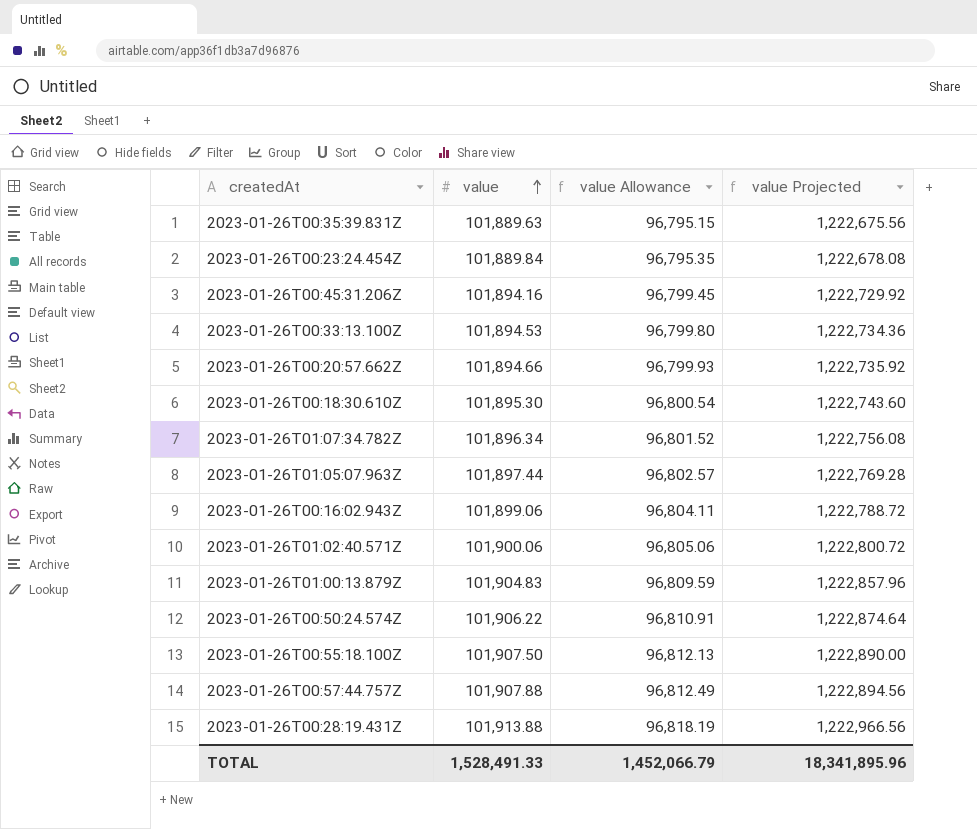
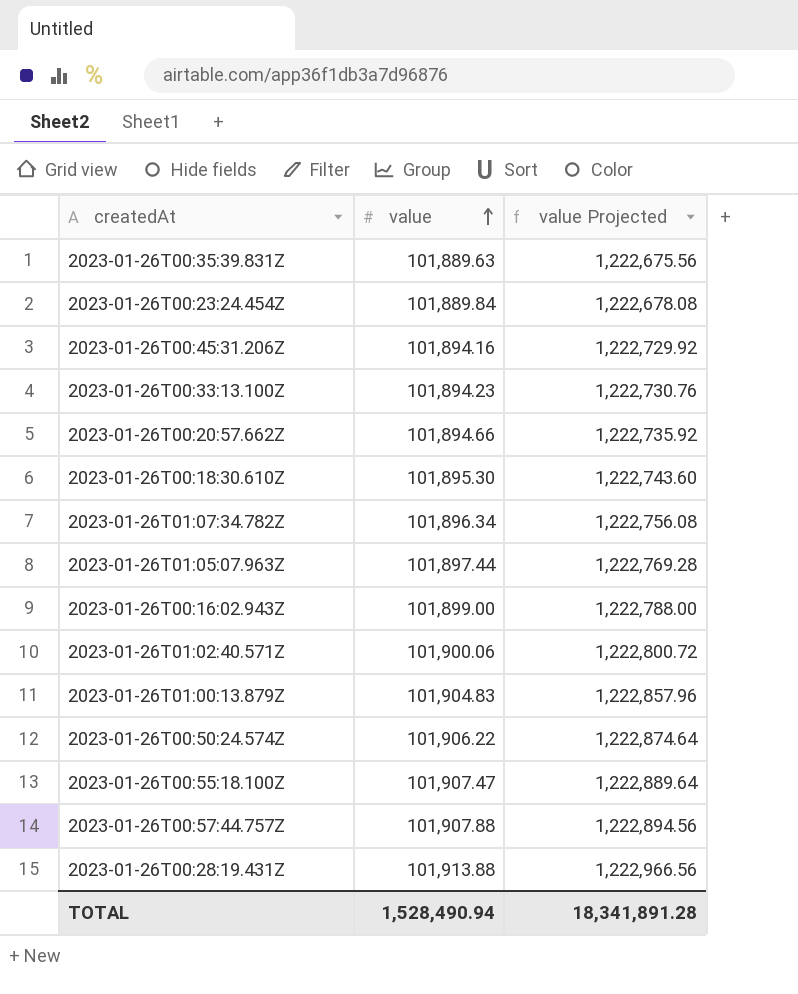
column value Allowance | formula: [value] * 0.95 -> none
2023-01-26T00:33:13.100Z | value: 101,894.53 -> 101,894.23
2023-01-26T00:33:13.100Z | value Projected: 1,222,734.36 -> 1,222,730.76
2023-01-26T00:16:02.943Z | value: 101,899.06 -> 101,899.00
2023-01-26T00:16:02.943Z | value Projected: 1,222,788.72 -> 1,222,788.00
2023-01-26T00:55:18.100Z | value: 101,907.50 -> 101,907.47
2023-01-26T00:55:18.100Z | value Projected: 1,222,890.00 -> 1,222,889.64
TOTAL | value: 1,528,491.33 -> 1,528,490.94
TOTAL | value Projected: 18,341,895.96 -> 18,341,891.28

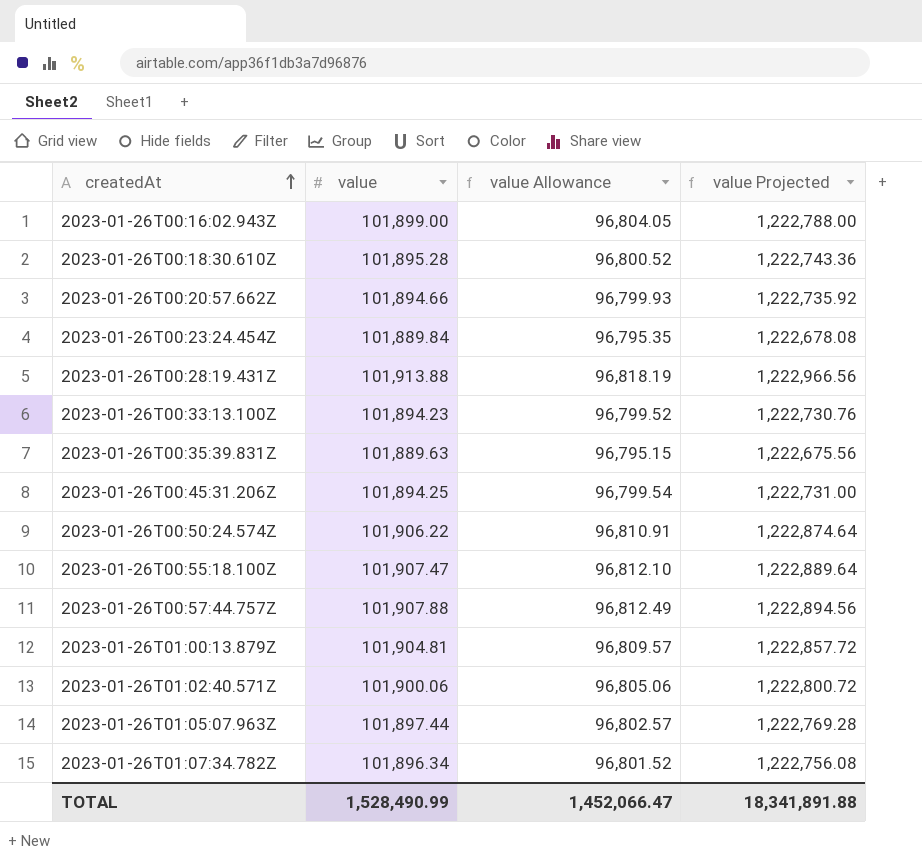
row order: value ascending -> createdAt ascending
column value Allowance | formula: none -> [value] * 0.95
2023-01-26T00:18:30.610Z | value: 101,895.30 -> 101,895.28
2023-01-26T00:18:30.610Z | value Projected: 1,222,743.60 -> 1,222,743.36
2023-01-26T00:45:31.206Z | value: 101,894.16 -> 101,894.25
2023-01-26T00:45:31.206Z | value Projected: 1,222,729.92 -> 1,222,731.00
2023-01-26T01:00:13.879Z | value: 101,904.83 -> 101,904.81
2023-01-26T01:00:13.879Z | value Projected: 1,222,857.96 -> 1,222,857.72
TOTAL | value: 1,528,490.94 -> 1,528,490.99
TOTAL | value Projected: 18,341,891.28 -> 18,341,891.88

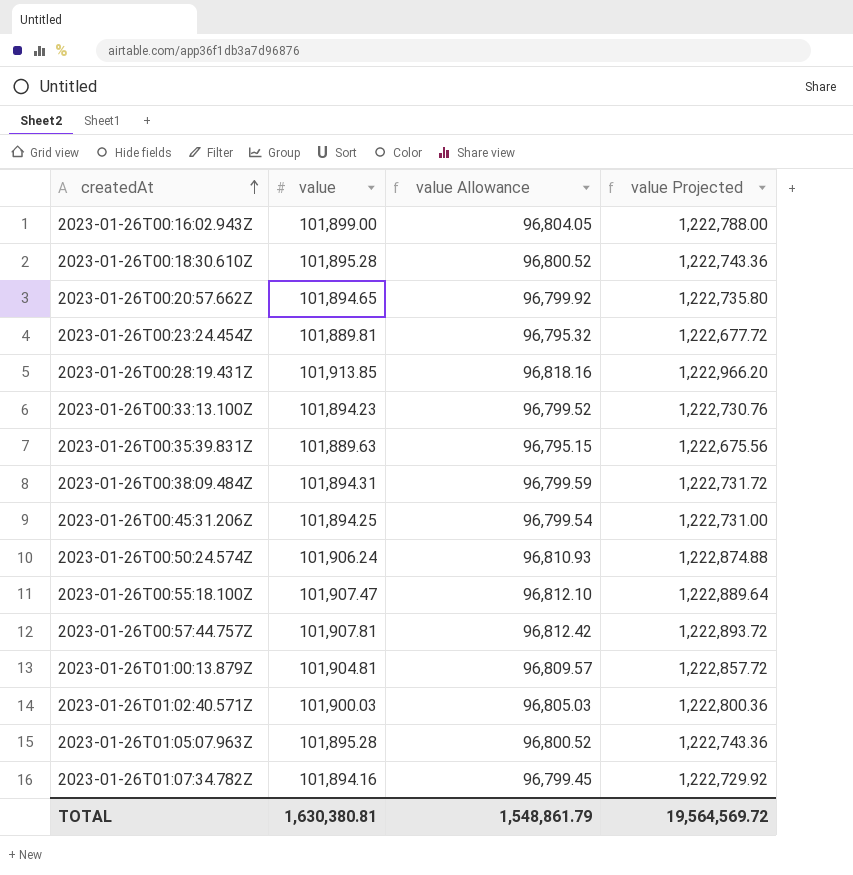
2023-01-26T00:20:57.662Z | value: 101,894.66 -> 101,894.65
2023-01-26T00:20:57.662Z | value Allowance: 96,799.93 -> 96,799.92
2023-01-26T00:20:57.662Z | value Projected: 1,222,735.92 -> 1,222,735.80
2023-01-26T00:23:24.454Z | value: 101,889.84 -> 101,889.81
2023-01-26T00:23:24.454Z | value Allowance: 96,795.35 -> 96,795.32
2023-01-26T00:23:24.454Z | value Projected: 1,222,678.08 -> 1,222,677.72
2023-01-26T00:28:19.431Z | value: 101,913.88 -> 101,913.85
2023-01-26T00:28:19.431Z | value Allowance: 96,818.19 -> 96,818.16
2023-01-26T00:28:19.431Z | value Projected: 1,222,966.56 -> 1,222,966.20
row 2023-01-26T00:38:09.484Z: none -> 101,894.31 | 96,799.59 | 1,222,731.72
2023-01-26T00:50:24.574Z | value: 101,906.22 -> 101,906.24
2023-01-26T00:50:24.574Z | value Allowance: 96,810.91 -> 96,810.93
2023-01-26T00:50:24.574Z | value Projected: 1,222,874.64 -> 1,222,874.88
2023-01-26T00:57:44.757Z | value: 101,907.88 -> 101,907.81
2023-01-26T00:57:44.757Z | value Allowance: 96,812.49 -> 96,812.42
2023-01-26T00:57:44.757Z | value Projected: 1,222,894.56 -> 1,222,893.72
2023-01-26T01:02:40.571Z | value: 101,900.06 -> 101,900.03
2023-01-26T01:02:40.571Z | value Allowance: 96,805.06 -> 96,805.03
2023-01-26T01:02:40.571Z | value Projected: 1,222,800.72 -> 1,222,800.36
2023-01-26T01:05:07.963Z | value: 101,897.44 -> 101,895.28
2023-01-26T01:05:07.963Z | value Allowance: 96,802.57 -> 96,800.52
2023-01-26T01:05:07.963Z | value Projected: 1,222,769.28 -> 1,222,743.36
2023-01-26T01:07:34.782Z | value: 101,896.34 -> 101,894.16
2023-01-26T01:07:34.782Z | value Allowance: 96,801.52 -> 96,799.45
2023-01-26T01:07:34.782Z | value Projected: 1,222,756.08 -> 1,222,729.92
TOTAL | value: 1,528,490.99 -> 1,630,380.81
TOTAL | value Allowance: 1,452,066.47 -> 1,548,861.79
TOTAL | value Projected: 18,341,891.88 -> 19,564,569.72

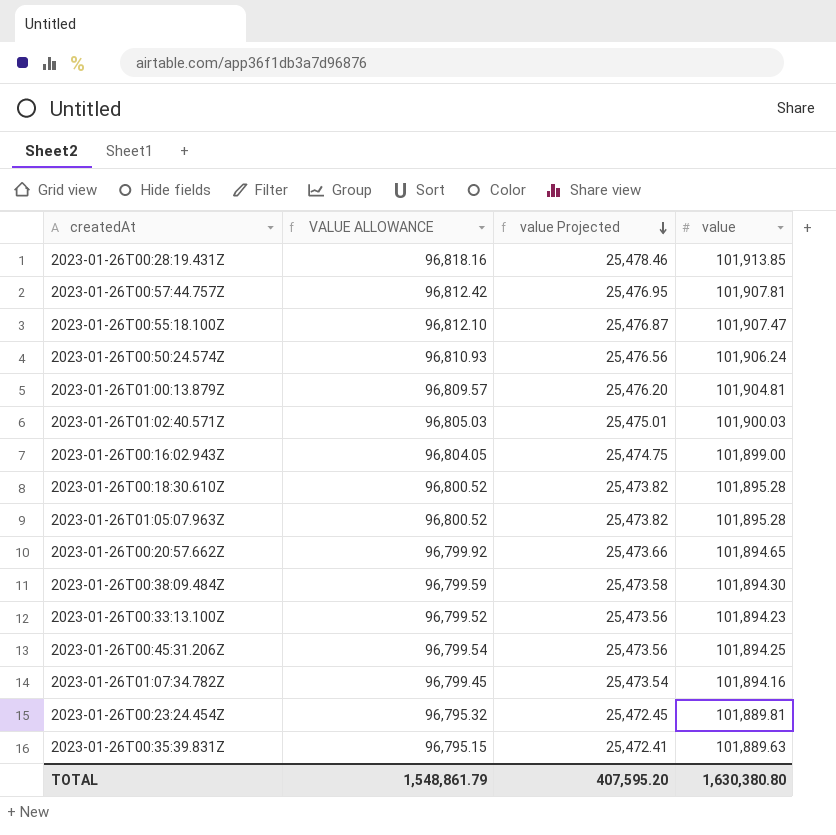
row order: createdAt ascending -> value Projected descending
column name: value Allowance -> VALUE ALLOWANCE
column value Projected | formula: [value] * 12 -> [value] * 0.25
column value | position: 2 -> 4
2023-01-26T00:38:09.484Z | value: 101,894.31 -> 101,894.30
TOTAL | value Projected: 19,564,569.72 -> 407,595.20
TOTAL | value: 1,630,380.81 -> 1,630,380.80

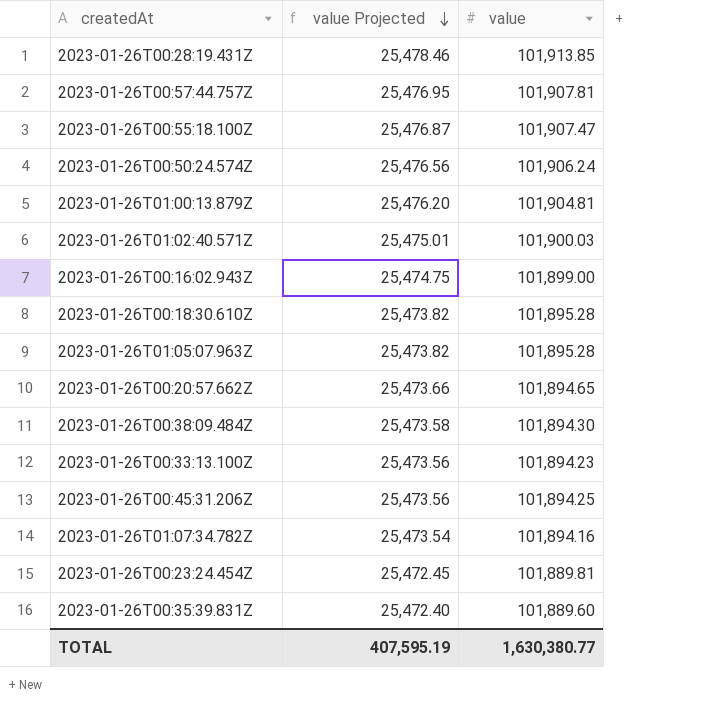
column VALUE ALLOWANCE | formula: [value] * 0.95 -> none
2023-01-26T00:35:39.831Z | value Projected: 25,472.41 -> 25,472.40
2023-01-26T00:35:39.831Z | value: 101,889.63 -> 101,889.60
TOTAL | value Projected: 407,595.20 -> 407,595.19
TOTAL | value: 1,630,380.80 -> 1,630,380.77

